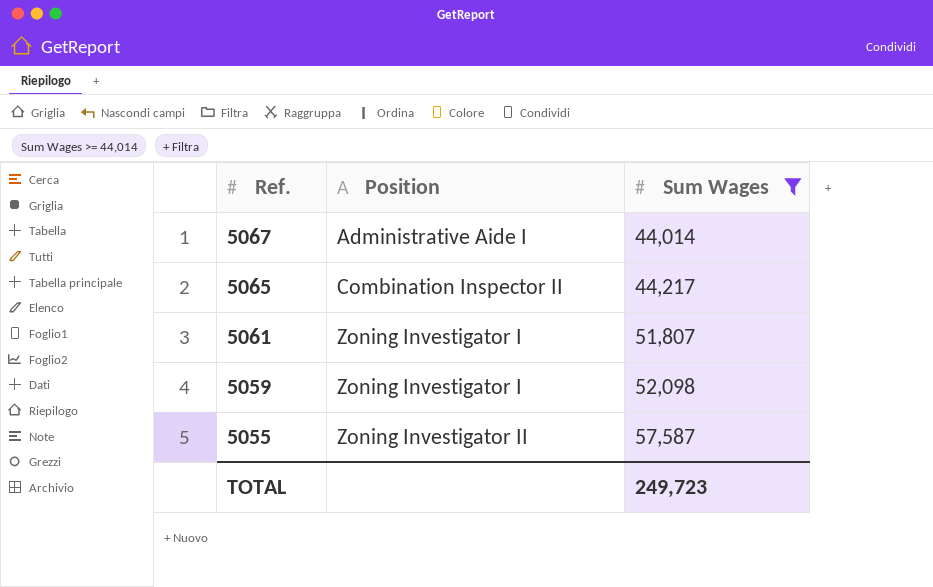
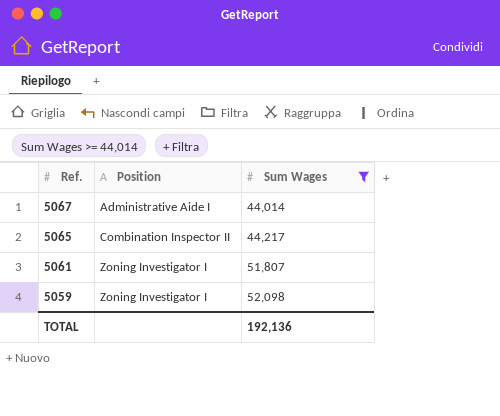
row 5055: Zoning Investigator II | 57,587 -> none
TOTAL | Sum Wages: 249,723 -> 192,136

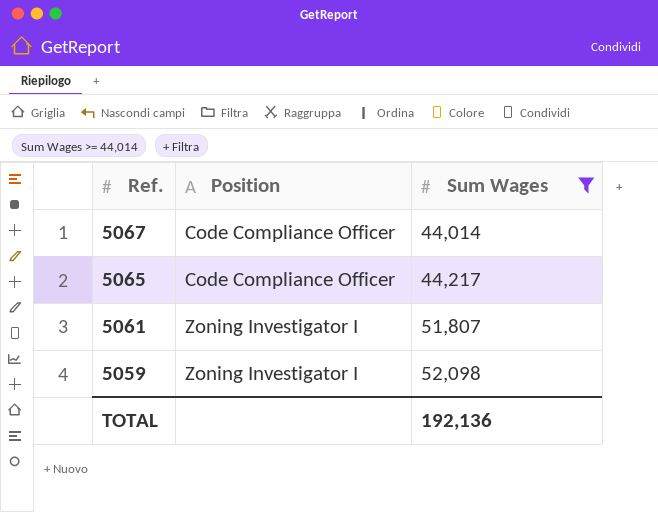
5067 | Position: Administrative Aide I -> Code Compliance Officer
5065 | Position: Combination Inspector II -> Code Compliance Officer

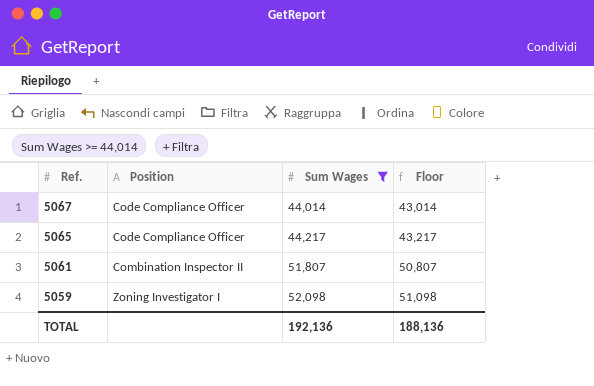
column Floor | formula: none -> [Sum Wages] - 1000
5061 | Position: Zoning Investigator I -> Combination Inspector II

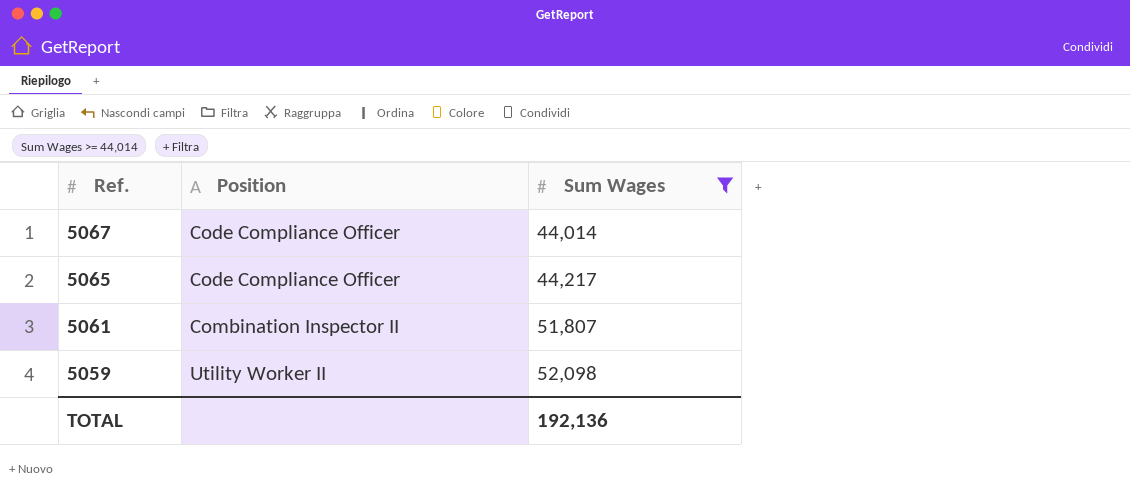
column Floor | formula: [Sum Wages] - 1000 -> none
5059 | Position: Zoning Investigator I -> Utility Worker II

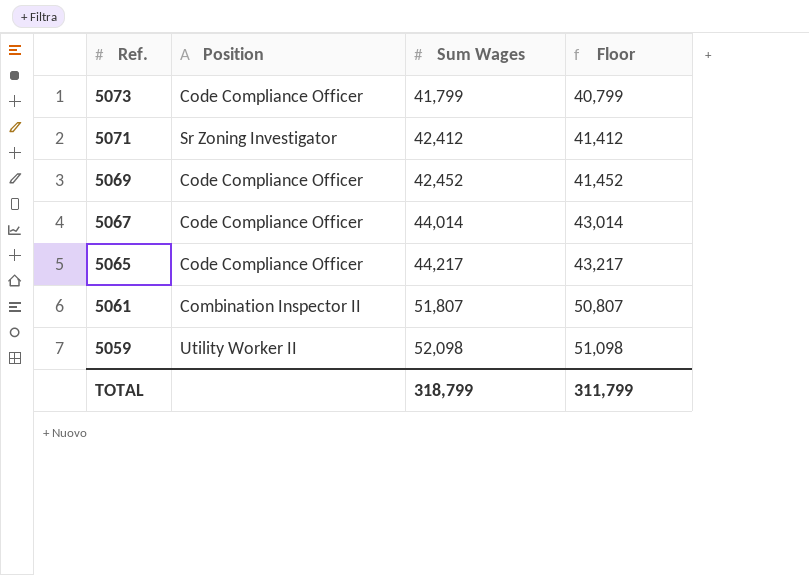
filter: Sum Wages >= 44,014 -> none
column Floor | formula: none -> [Sum Wages] - 1000
TOTAL | Sum Wages: 192,136 -> 318,799

